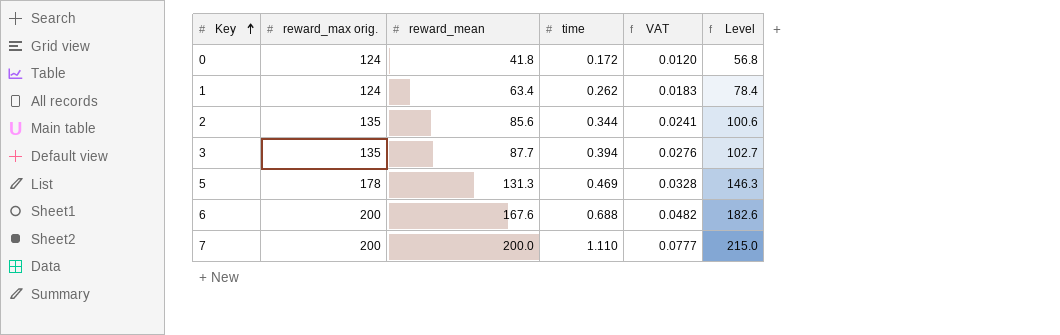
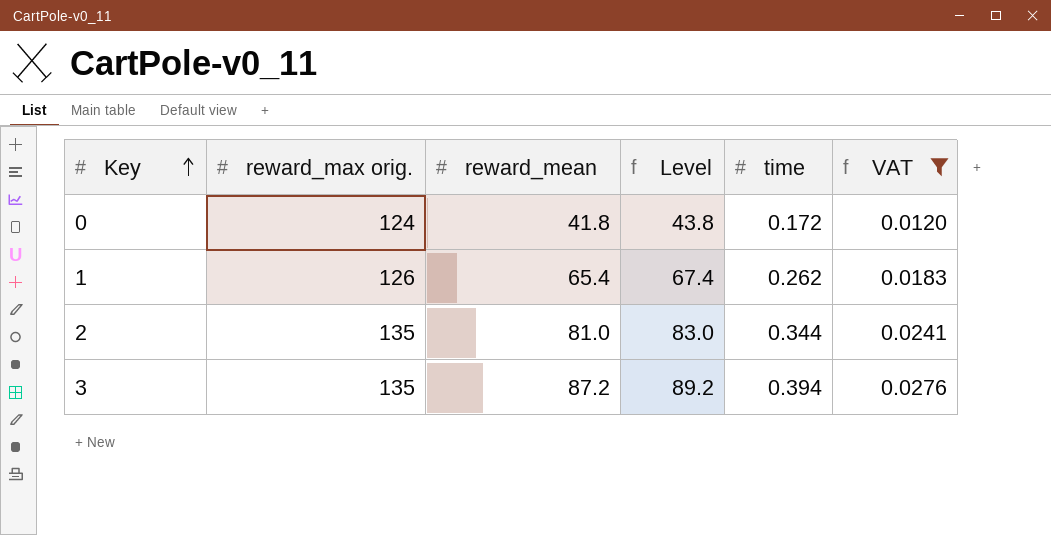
filter: none -> VAT <= 0.0276
column Level | formula: [reward_mean] + 15 -> [reward_mean] + 2
column Level | position: 6 -> 4
1 | reward_max orig.: 124 -> 126
1 | reward_mean: 63.4 -> 65.4
2 | reward_mean: 85.6 -> 81.0
3 | reward_mean: 87.7 -> 87.2

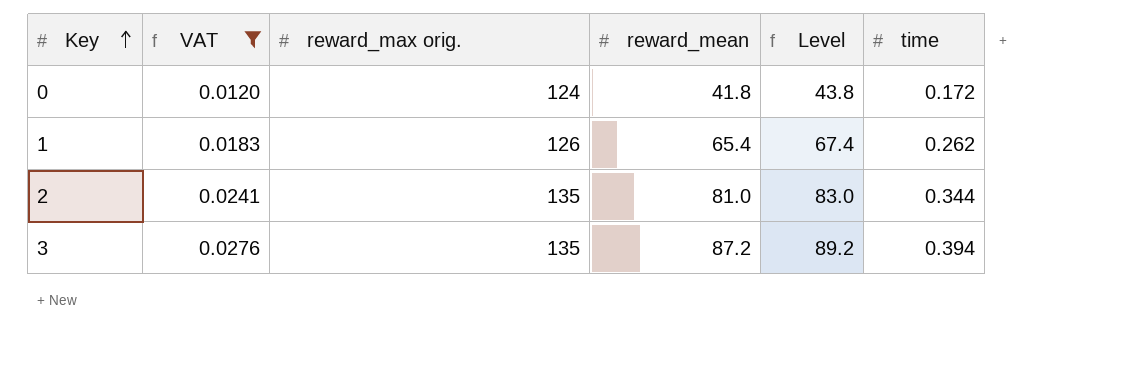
column VAT | position: 6 -> 2

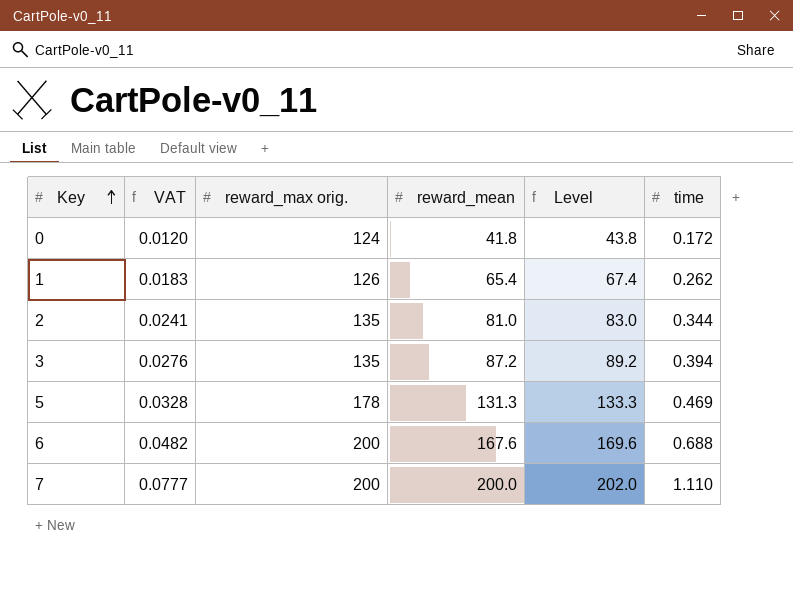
filter: VAT <= 0.0276 -> none

